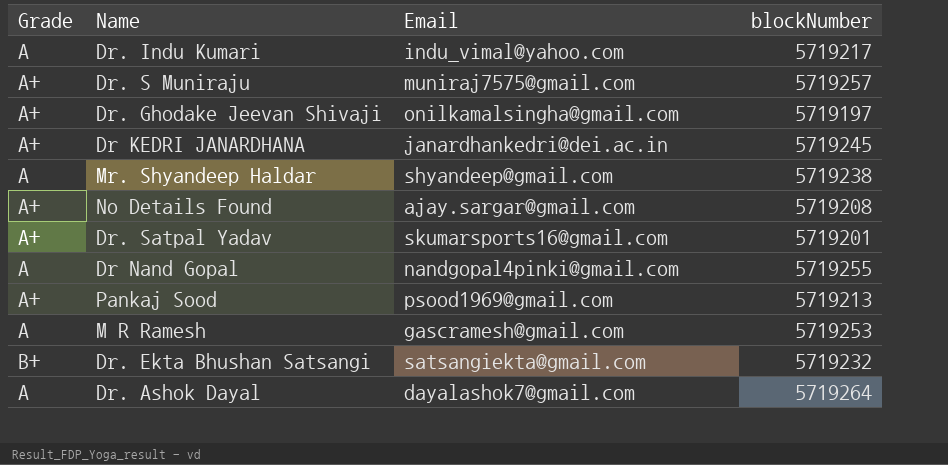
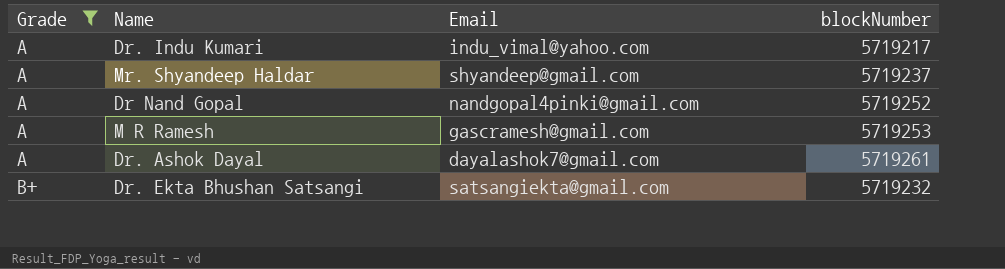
filter: none -> Grade != A+
row order: none -> Grade ascending
Mr. Shyandeep Haldar | blockNumber: 5719238 -> 5719237
Dr Nand Gopal | blockNumber: 5719255 -> 5719252
Dr. Ashok Dayal | blockNumber: 5719264 -> 5719261

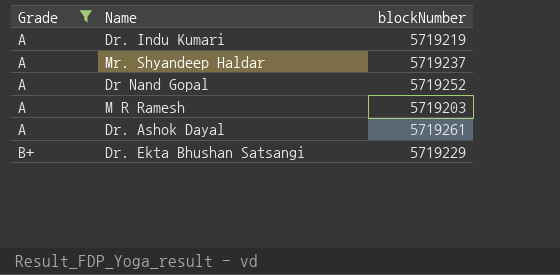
column Email | position: 3 -> none
Dr. Indu Kumari | blockNumber: 5719217 -> 5719219
M R Ramesh | blockNumber: 5719253 -> 5719203
Dr. Ekta Bhushan Satsangi | blockNumber: 5719232 -> 5719229

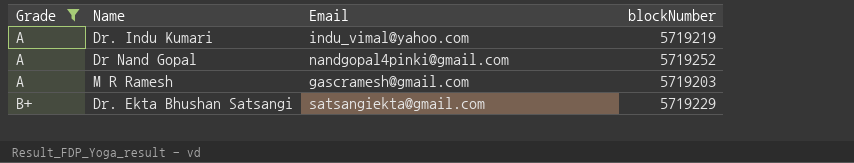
column Email | position: none -> 3
row Mr. Shyandeep Haldar: A | 5719237 -> none
row Dr. Ashok Dayal: A | 5719261 -> none

